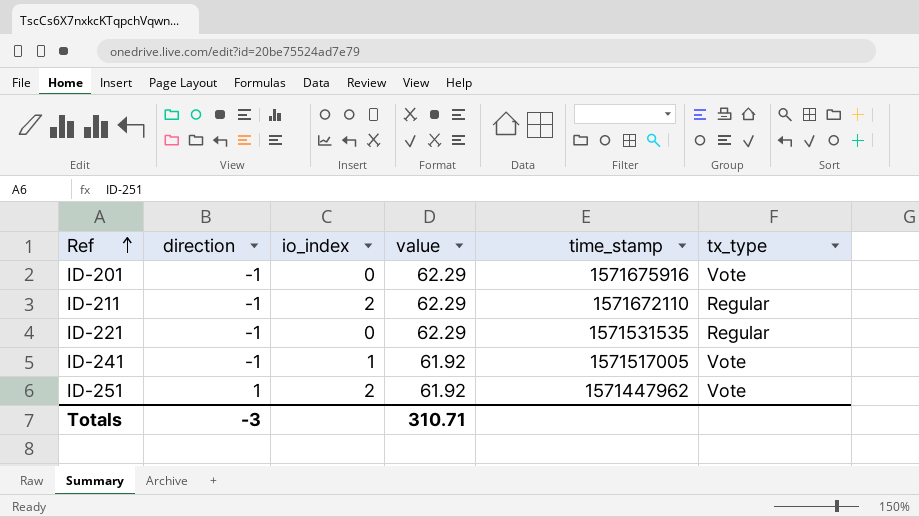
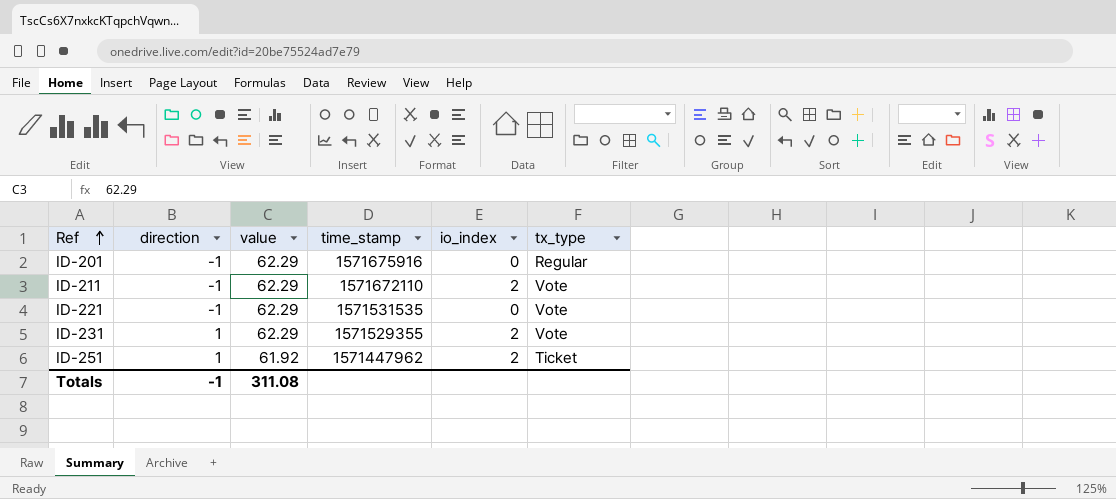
column io_index | position: 3 -> 5
row ID-241: -1 | 1 | 61.92 | 1571517005 | Vote -> none
ID-201 | tx_type: Vote -> Regular
ID-211 | tx_type: Regular -> Vote
ID-221 | tx_type: Regular -> Vote
row ID-231: none -> 1 | 62.29 | 1571529355 | 2 | Vote
ID-251 | tx_type: Vote -> Ticket
Totals | direction: -3 -> -1
Totals | value: 310.71 -> 311.08

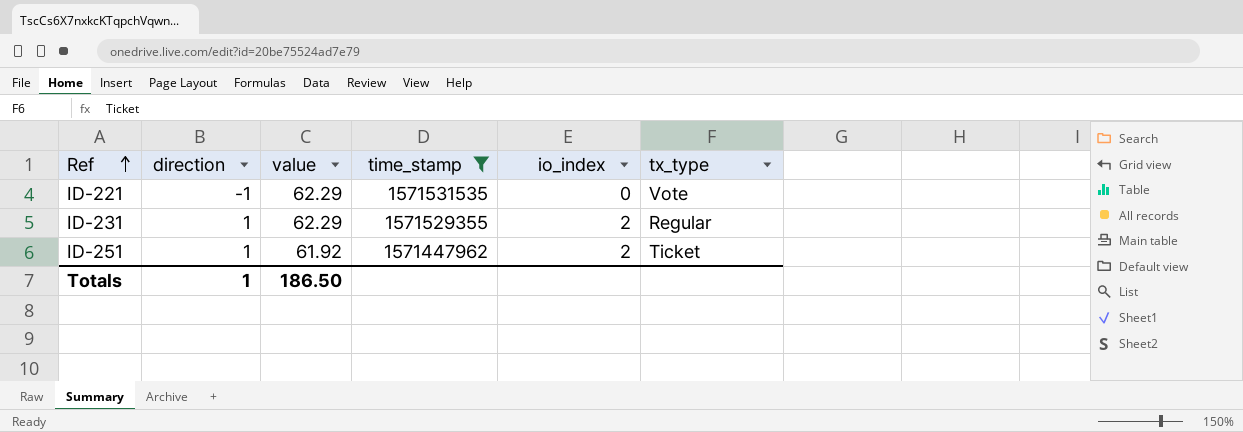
filter: none -> time_stamp <= 1571531535
ID-231 | tx_type: Vote -> Regular
Totals | direction: -1 -> 1
Totals | value: 311.08 -> 186.50

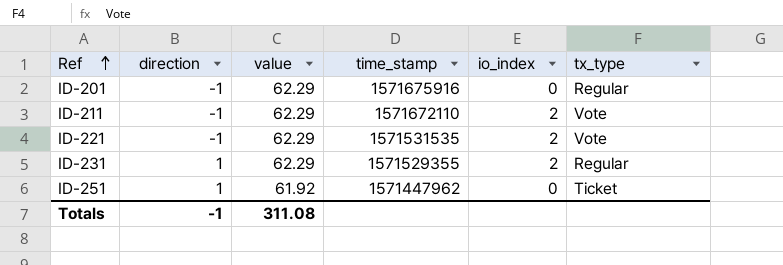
filter: time_stamp <= 1571531535 -> none
ID-221 | io_index: 0 -> 2
ID-251 | io_index: 2 -> 0
Totals | direction: 1 -> -1
Totals | value: 186.50 -> 311.08

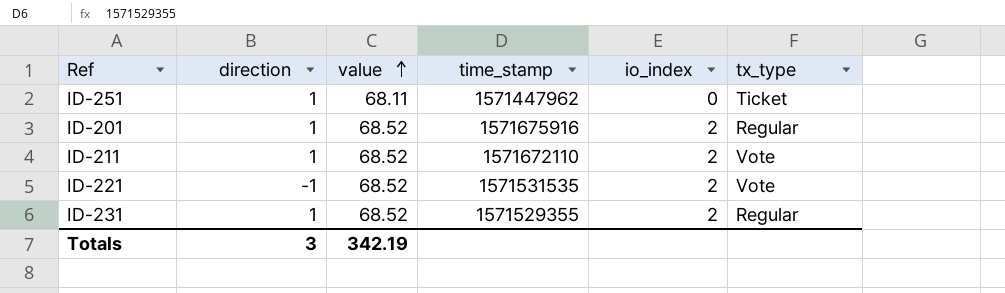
row order: Ref ascending -> value ascending
ID-251 | value: 61.92 -> 68.11
ID-201 | direction: -1 -> 1
ID-201 | value: 62.29 -> 68.52
ID-201 | io_index: 0 -> 2
ID-211 | direction: -1 -> 1
ID-211 | value: 62.29 -> 68.52
ID-221 | value: 62.29 -> 68.52
ID-231 | value: 62.29 -> 68.52
Totals | direction: -1 -> 3
Totals | value: 311.08 -> 342.19

